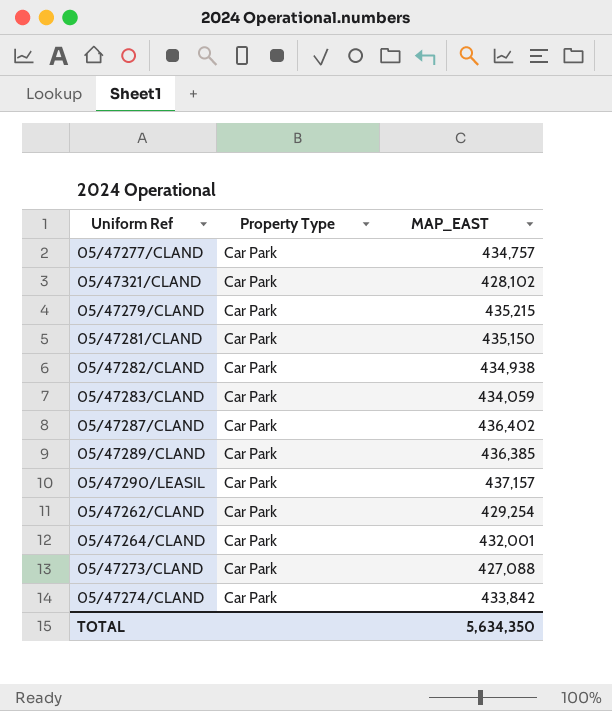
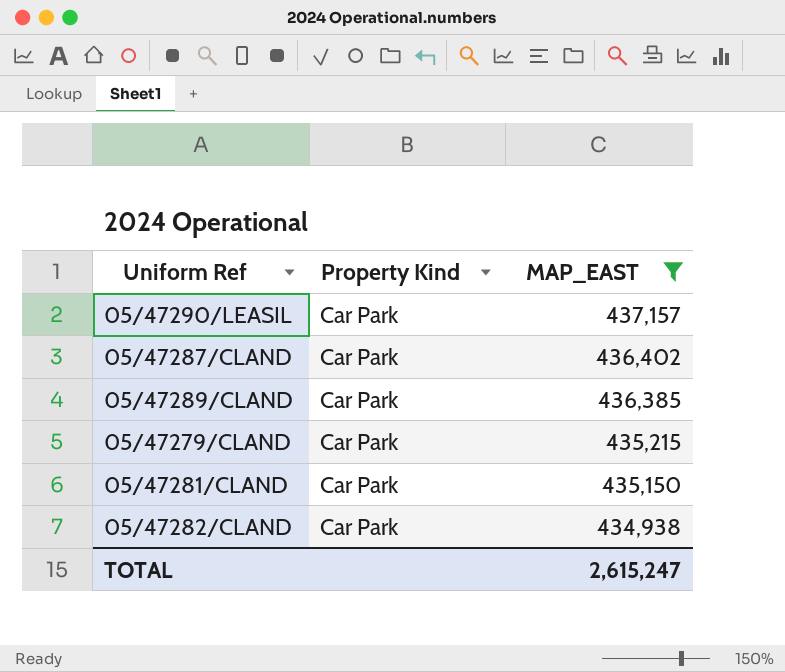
filter: none -> MAP_EAST >= 434,938
row order: none -> MAP_EAST descending
column name: Property Type -> Property Kind
TOTAL | MAP_EAST: 5,634,350 -> 2,615,247

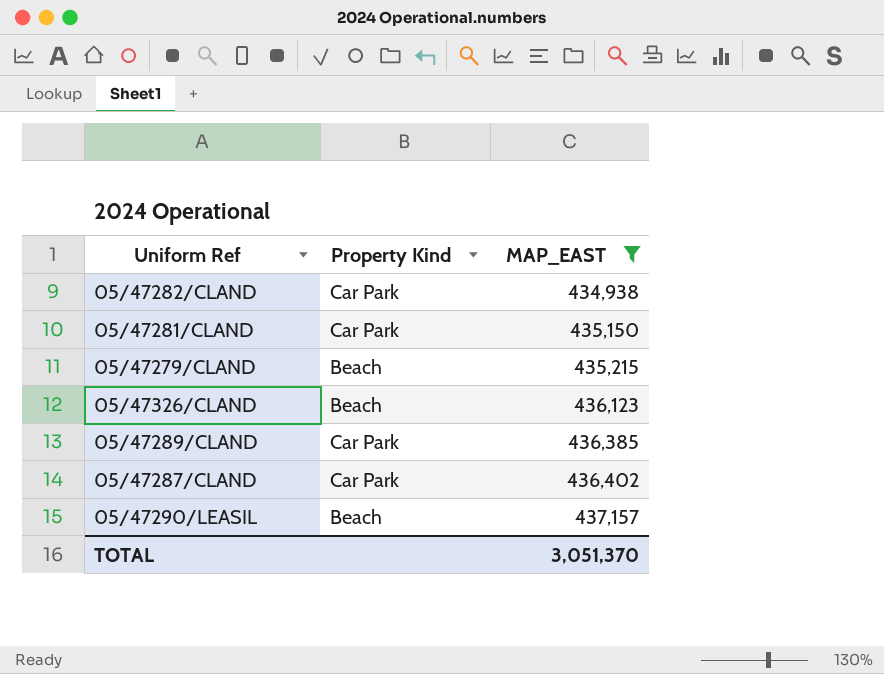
row order: MAP_EAST descending -> MAP_EAST ascending
05/47279/CLAND | Property Kind: Car Park -> Beach
row 05/47326/CLAND: none -> Beach | 436,123
05/47290/LEASIL | Property Kind: Car Park -> Beach
TOTAL | MAP_EAST: 2,615,247 -> 3,051,370

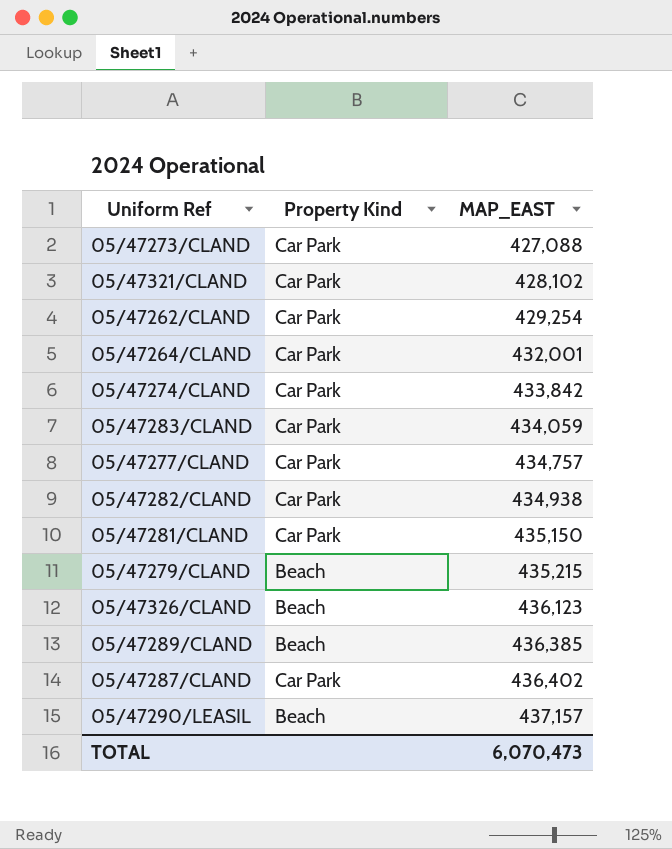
filter: MAP_EAST >= 434,938 -> none
05/47289/CLAND | Property Kind: Car Park -> Beach
TOTAL | MAP_EAST: 3,051,370 -> 6,070,473

